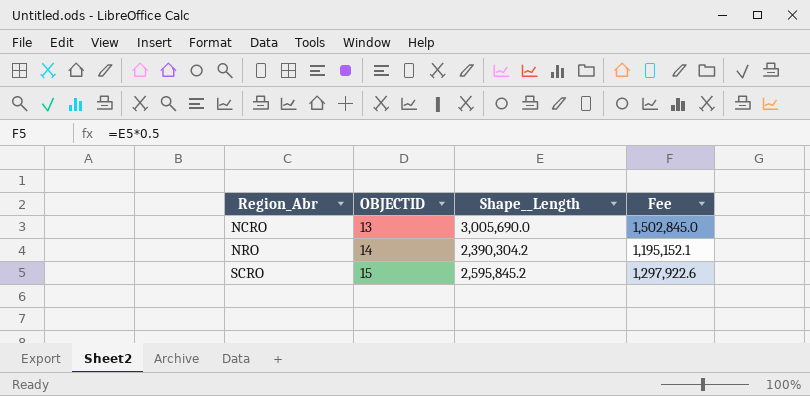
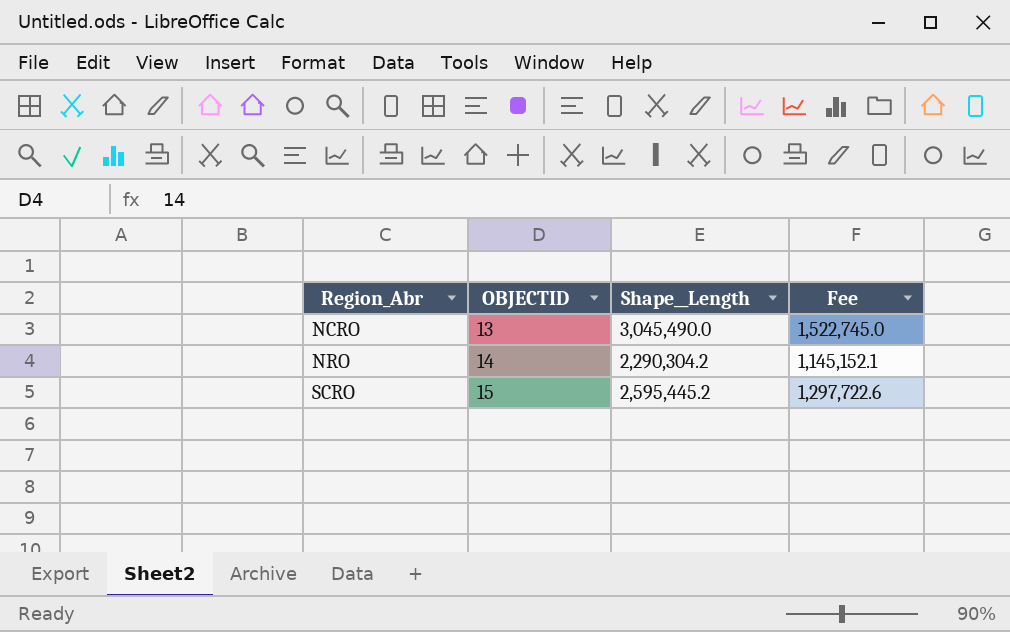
NCRO | Shape__Length: 3,005,690.0 -> 3,045,490.0
NCRO | Fee: 1,502,845.0 -> 1,522,745.0
NRO | Shape__Length: 2,390,304.2 -> 2,290,304.2
NRO | Fee: 1,195,152.1 -> 1,145,152.1
SCRO | Shape__Length: 2,595,845.2 -> 2,595,445.2
SCRO | Fee: 1,297,922.6 -> 1,297,722.6

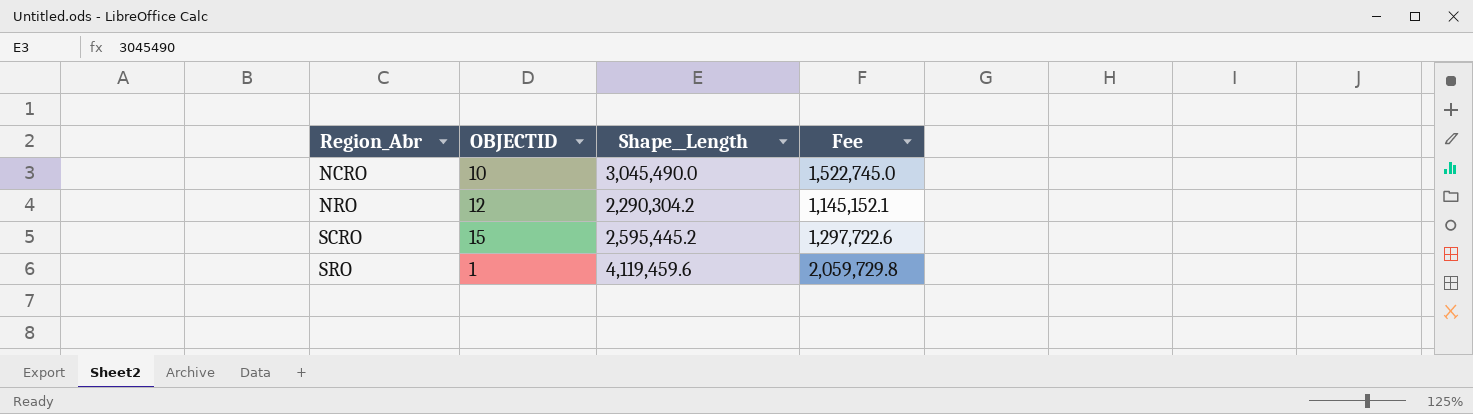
NCRO | OBJECTID: 13 -> 10
NRO | OBJECTID: 14 -> 12
row SRO: none -> 1 | 4,119,459.6 | 2,059,729.8

